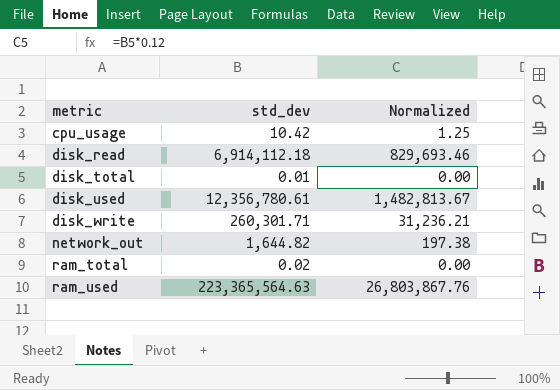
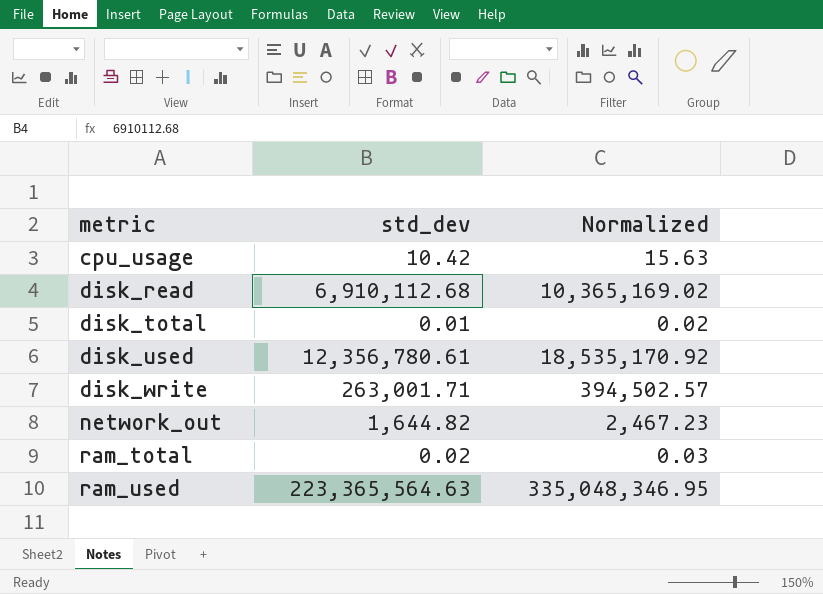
column Normalized | formula: [std_dev] * 0.12 -> [std_dev] * 1.5
disk_read | std_dev: 6,914,112.18 -> 6,910,112.68
disk_write | std_dev: 260,301.71 -> 263,001.71

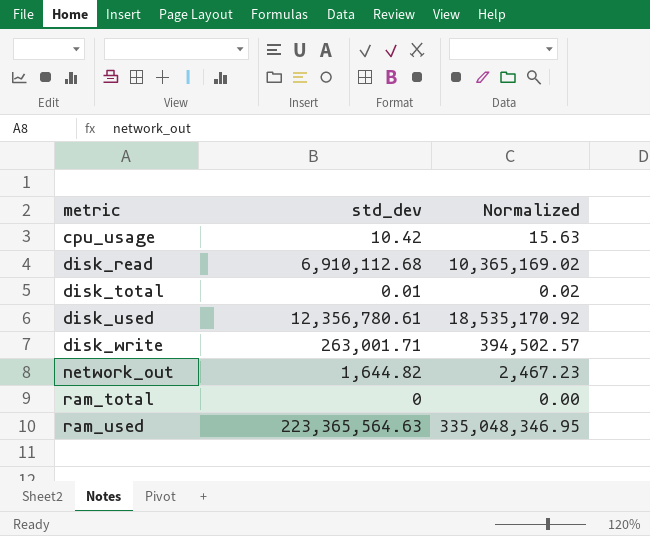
ram_total | std_dev: 0.02 -> 0
ram_total | Normalized: 0.03 -> 0.00

